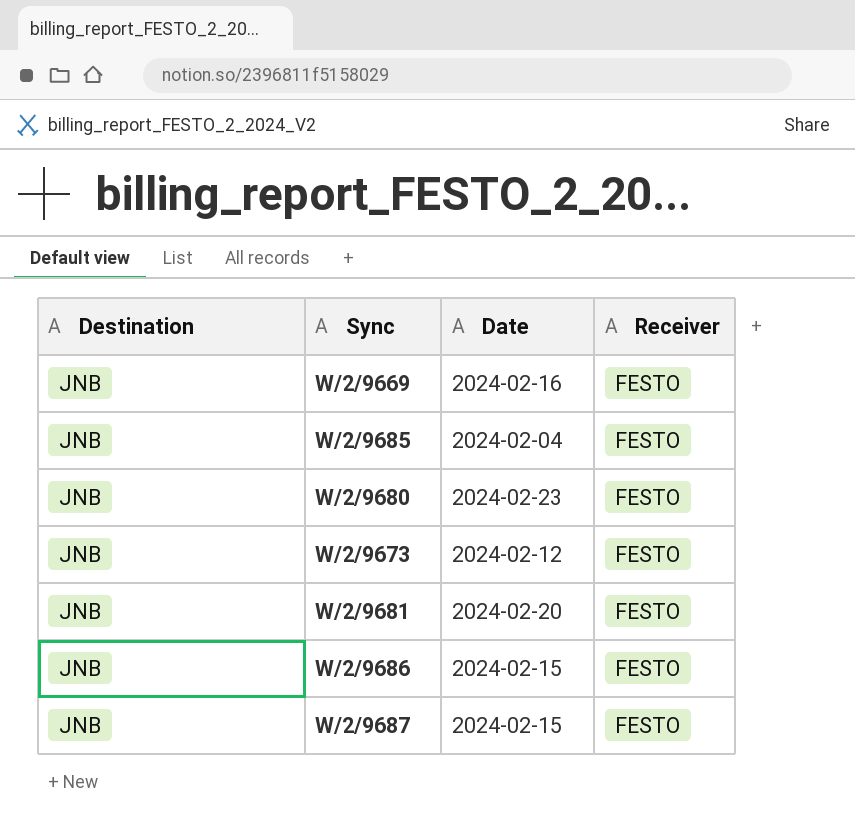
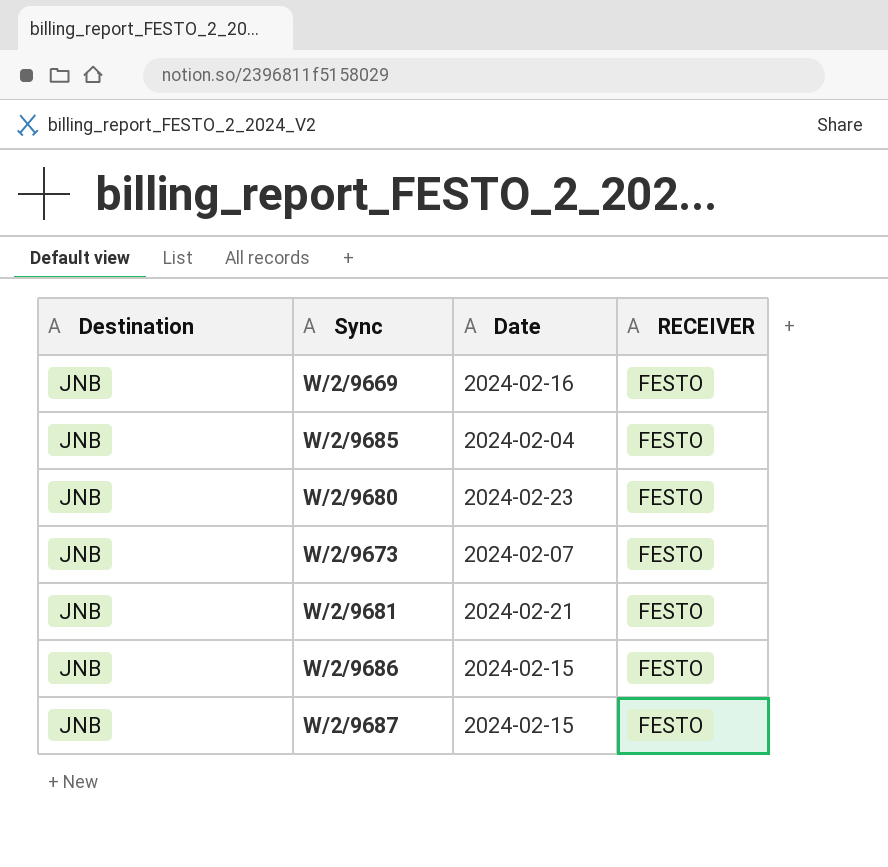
column name: Receiver -> RECEIVER
W/2/9673 | Date: 2024-02-12 -> 2024-02-07
W/2/9681 | Date: 2024-02-20 -> 2024-02-21

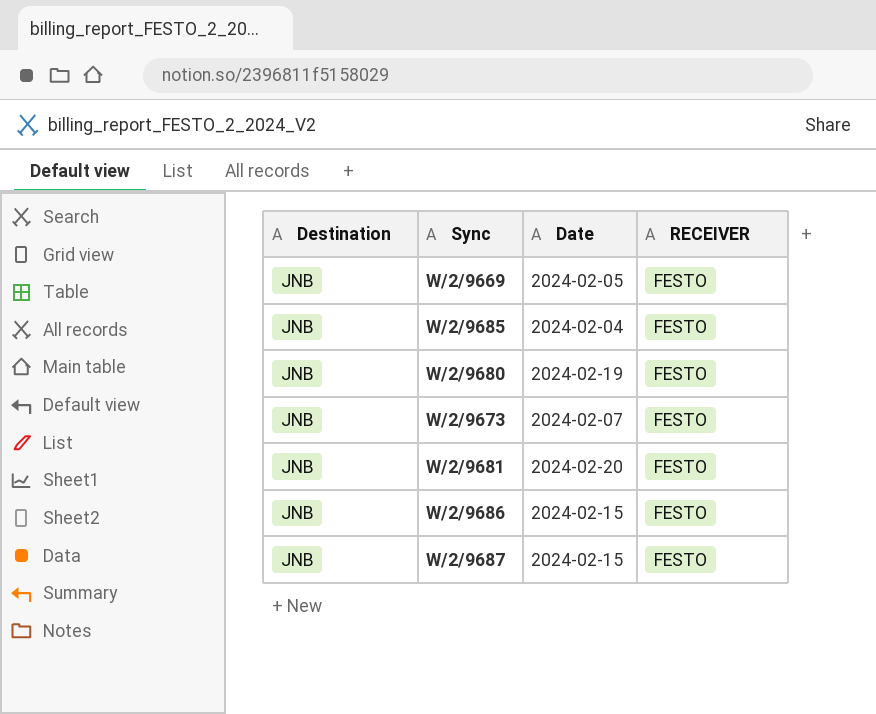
W/2/9669 | Date: 2024-02-16 -> 2024-02-05
W/2/9680 | Date: 2024-02-23 -> 2024-02-19
W/2/9681 | Date: 2024-02-21 -> 2024-02-20

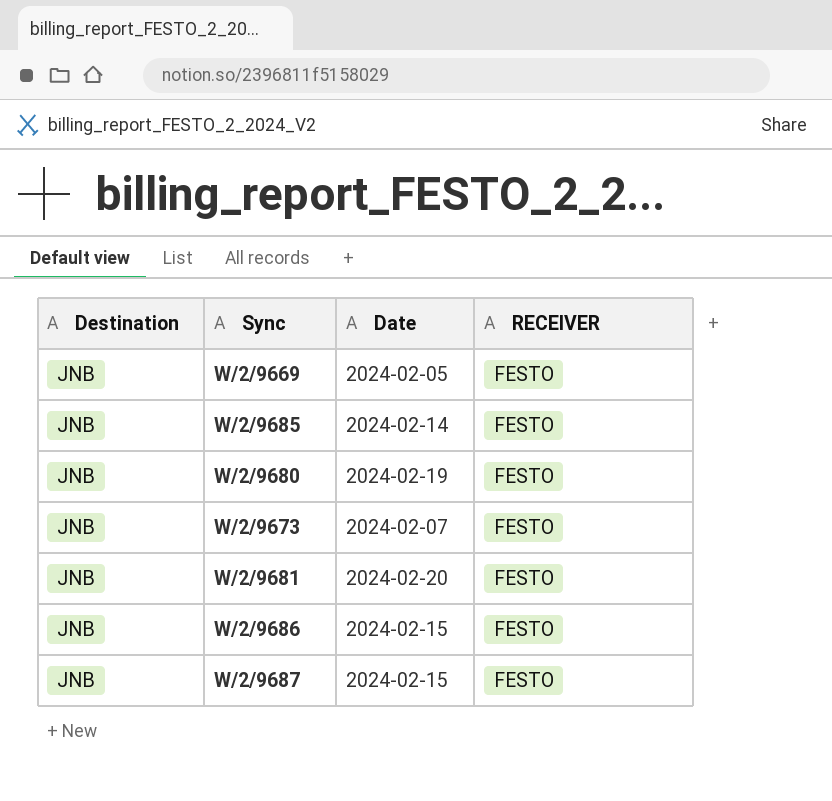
W/2/9685 | Date: 2024-02-04 -> 2024-02-14

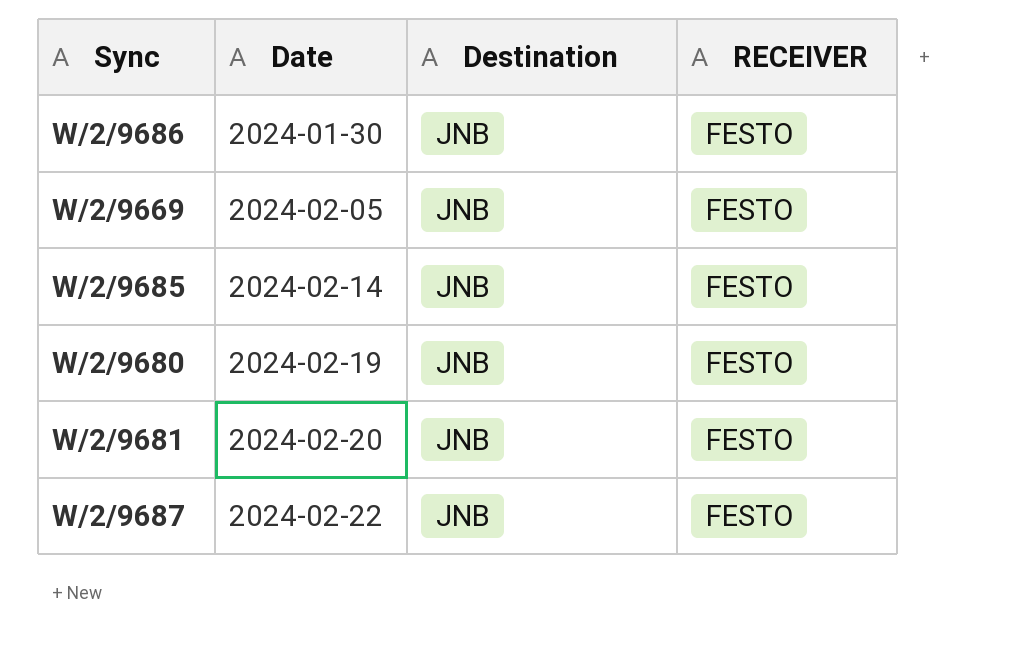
row order: none -> Date ascending
column Destination | position: 1 -> 3
row W/2/9673: JNB | 2024-02-07 | FESTO -> none
W/2/9686 | Date: 2024-02-15 -> 2024-01-30
W/2/9687 | Date: 2024-02-15 -> 2024-02-22

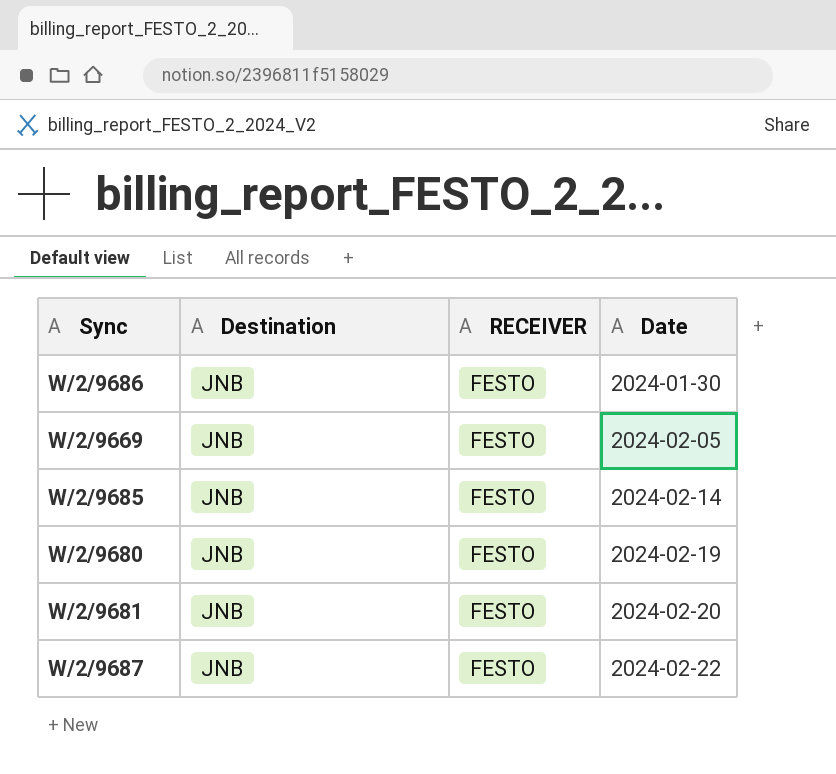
column Date | position: 2 -> 4

